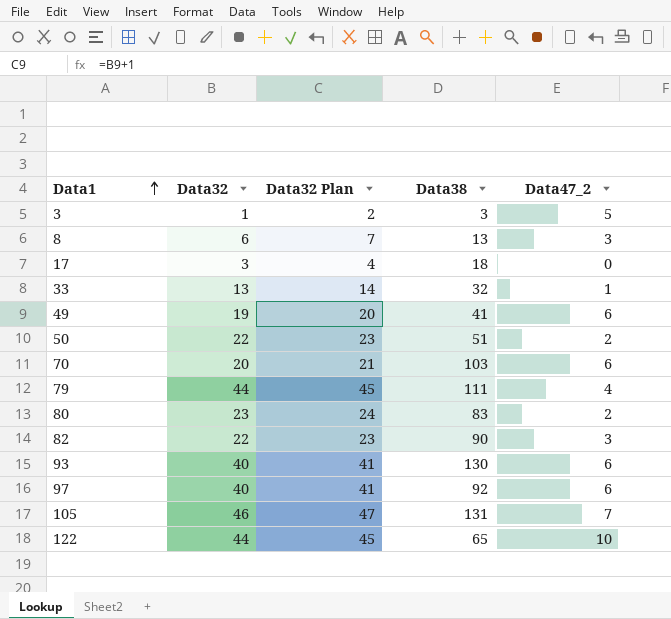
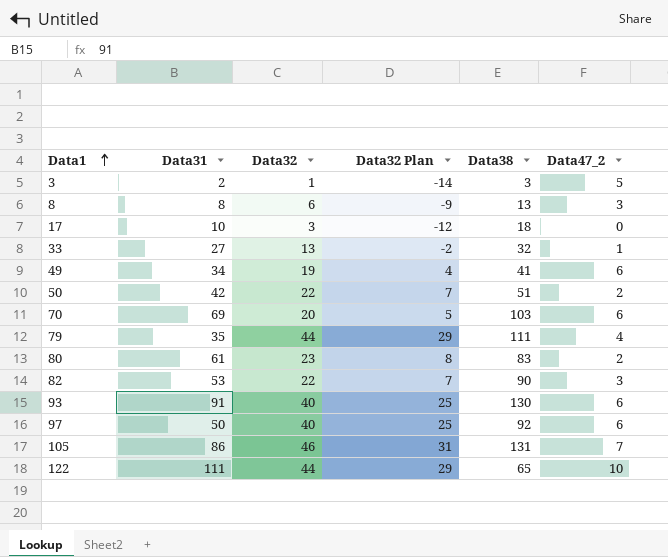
column Data31 | position: none -> 2
column Data32 Plan | formula: [Data32] + 1 -> [Data32] - 15

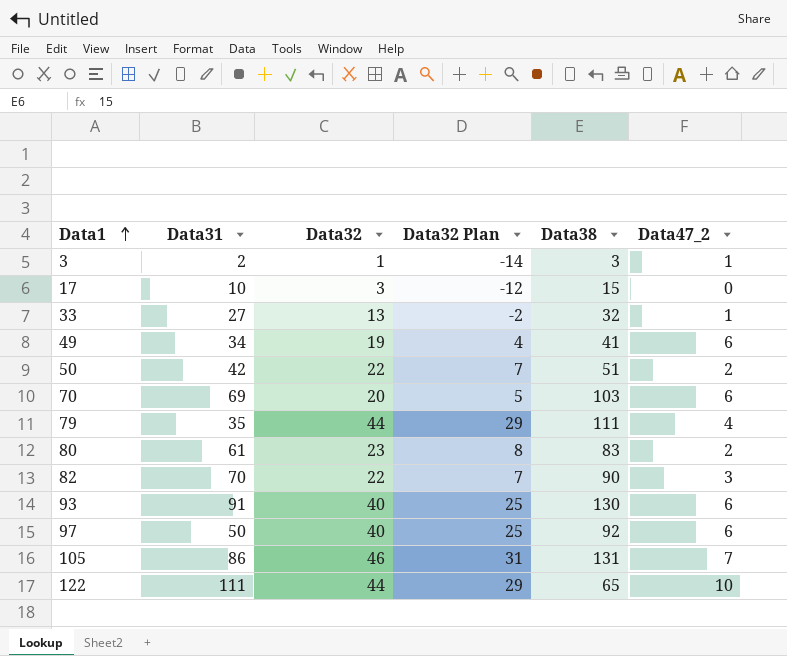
row 8: 8 | 6 | -9 | 13 | 3 -> none
3 | Data47_2: 5 -> 1
17 | Data38: 18 -> 15
82 | Data31: 53 -> 70

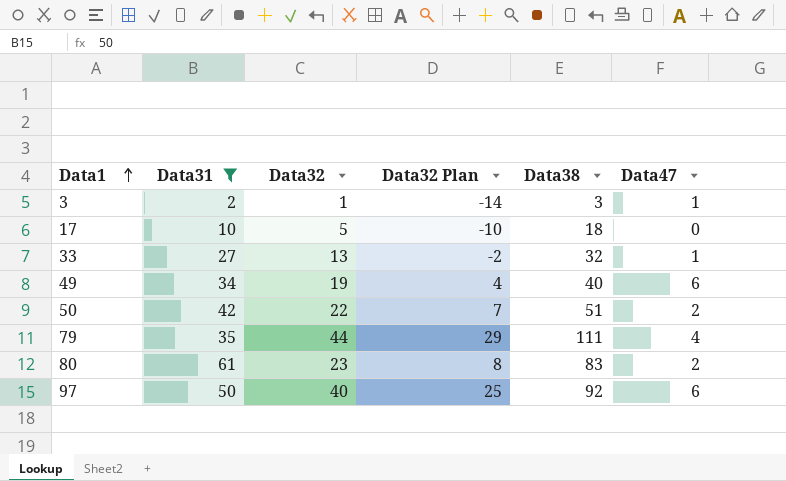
filter: none -> Data31 <= 61
column name: Data47_2 -> Data47
17 | Data32: 3 -> 5
17 | Data32 Plan: -12 -> -10
17 | Data38: 15 -> 18
49 | Data38: 41 -> 40

